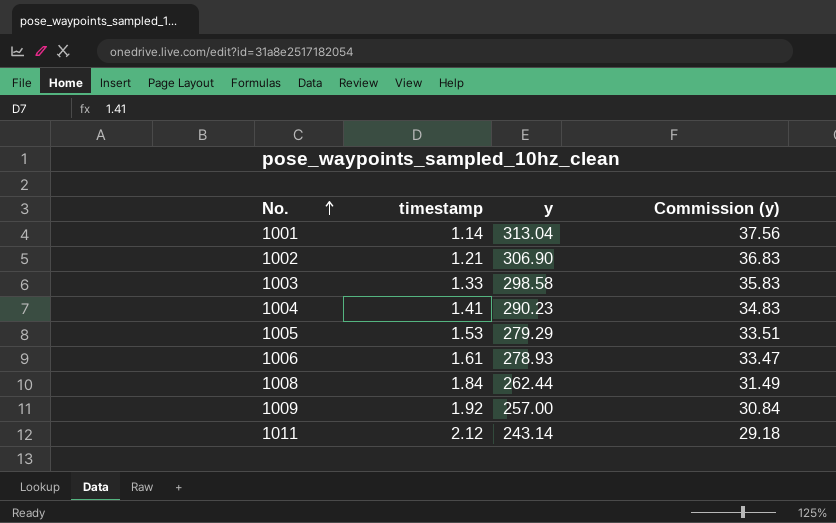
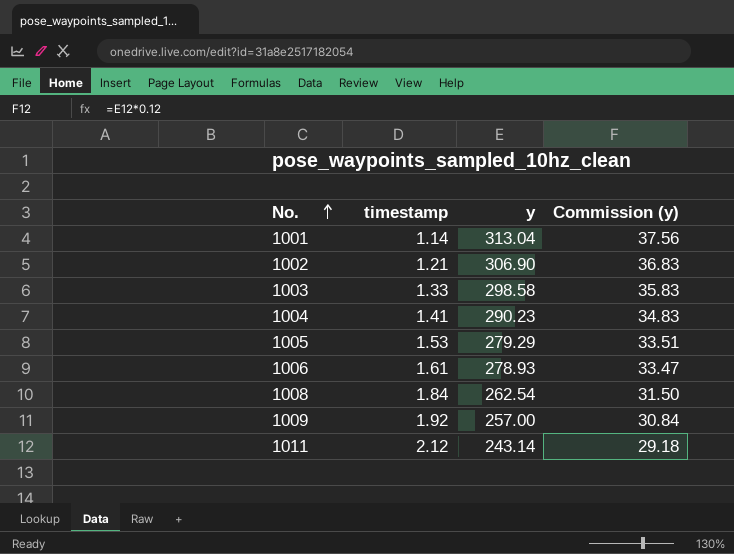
1008 | y: 262.44 -> 262.54
1008 | Commission (y): 31.49 -> 31.50

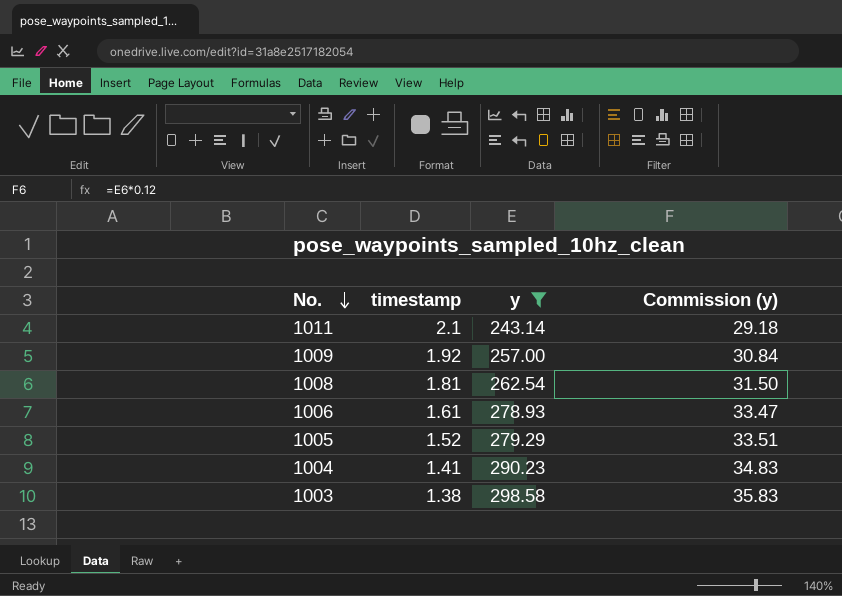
filter: none -> y <= 298.58
row order: No. ascending -> No. descending
1011 | timestamp: 2.12 -> 2.1
1008 | timestamp: 1.84 -> 1.81
1005 | timestamp: 1.53 -> 1.52
1003 | timestamp: 1.33 -> 1.38

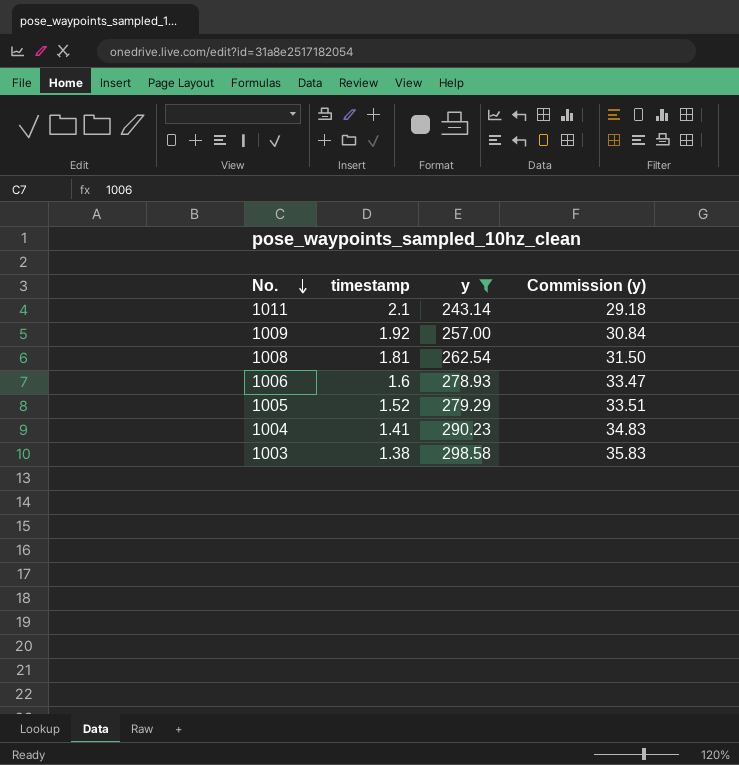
1006 | timestamp: 1.61 -> 1.6

